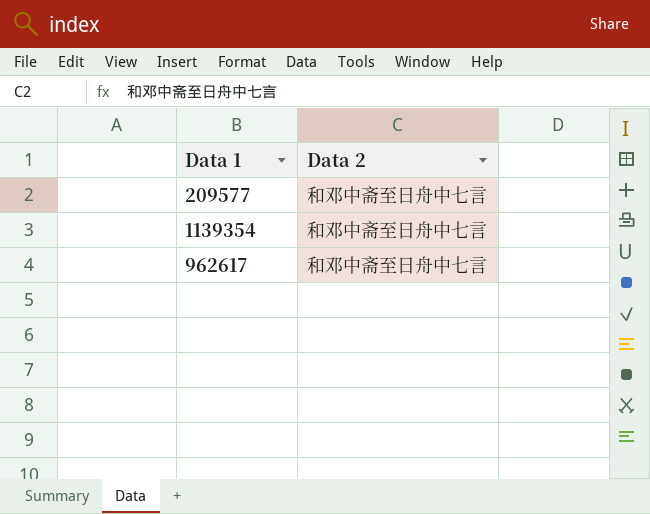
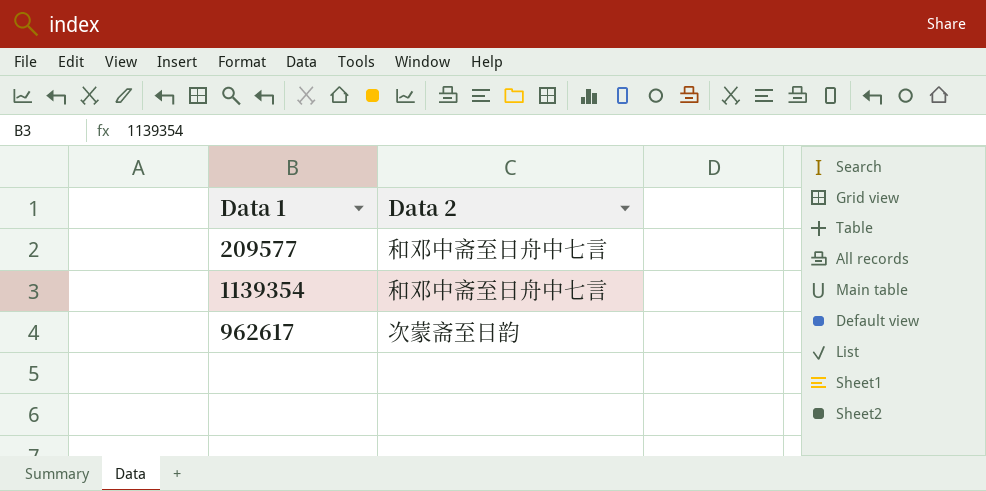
962617 | Data 2: 和邓中斋至日舟中七言 -> 次蒙斋至日韵

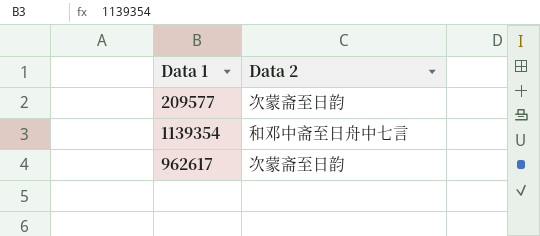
209577 | Data 2: 和邓中斋至日舟中七言 -> 次蒙斋至日韵

